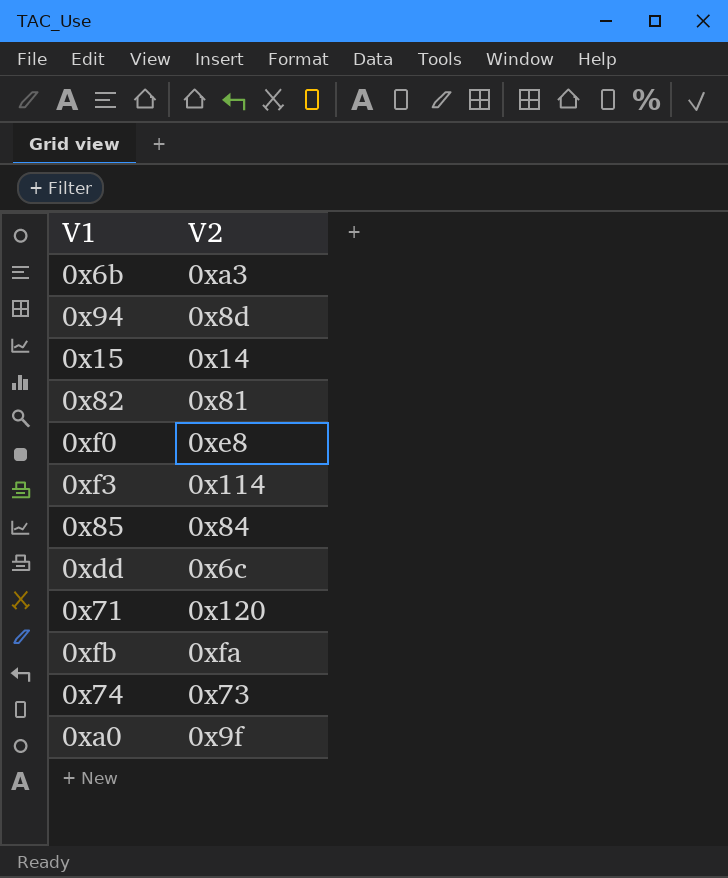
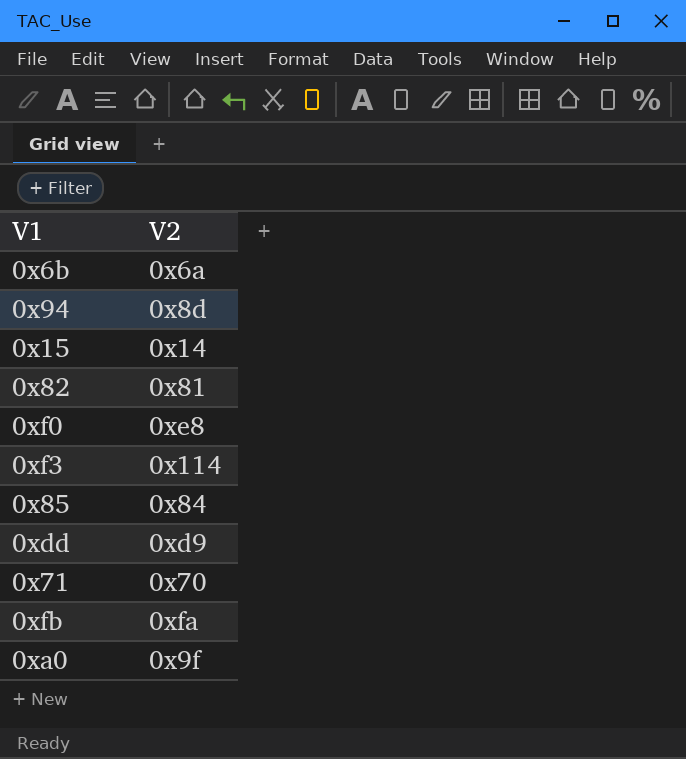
row 0x74: 0x73 -> none
0x6b | V2: 0xa3 -> 0x6a
0xdd | V2: 0x6c -> 0xd9
0x71 | V2: 0x120 -> 0x70

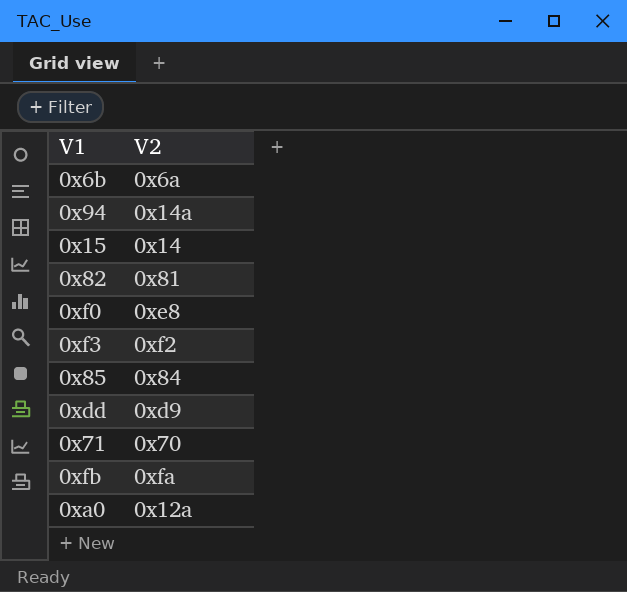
0x94 | V2: 0x8d -> 0x14a
0xf3 | V2: 0x114 -> 0xf2
0xa0 | V2: 0x9f -> 0x12a

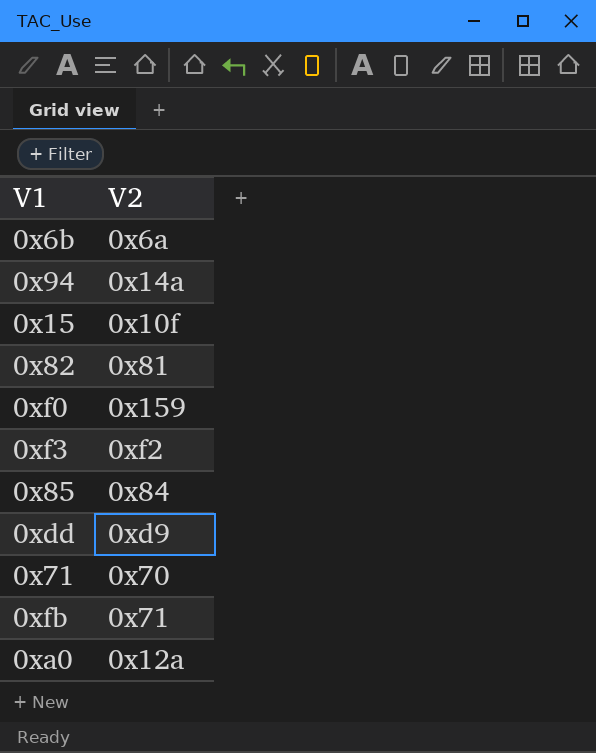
0x15 | V2: 0x14 -> 0x10f
0xf0 | V2: 0xe8 -> 0x159
0xfb | V2: 0xfa -> 0x71

